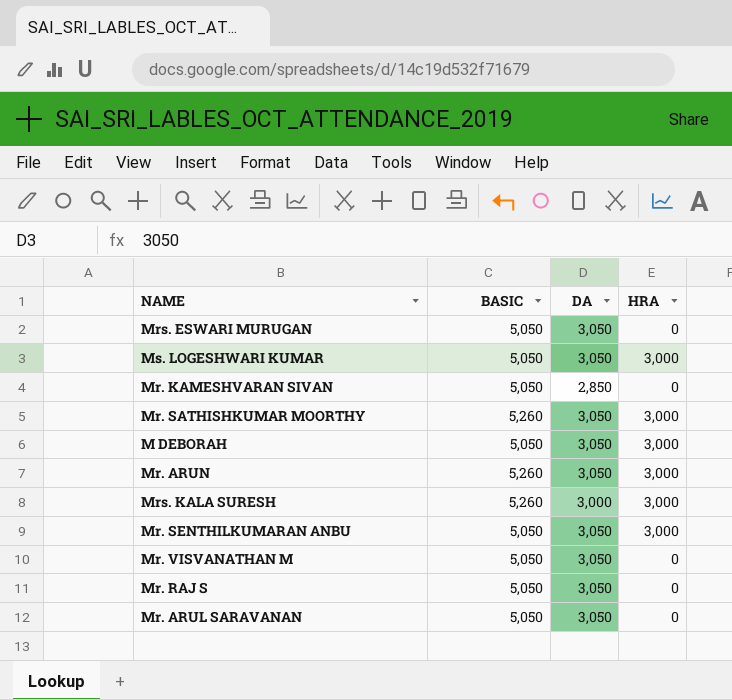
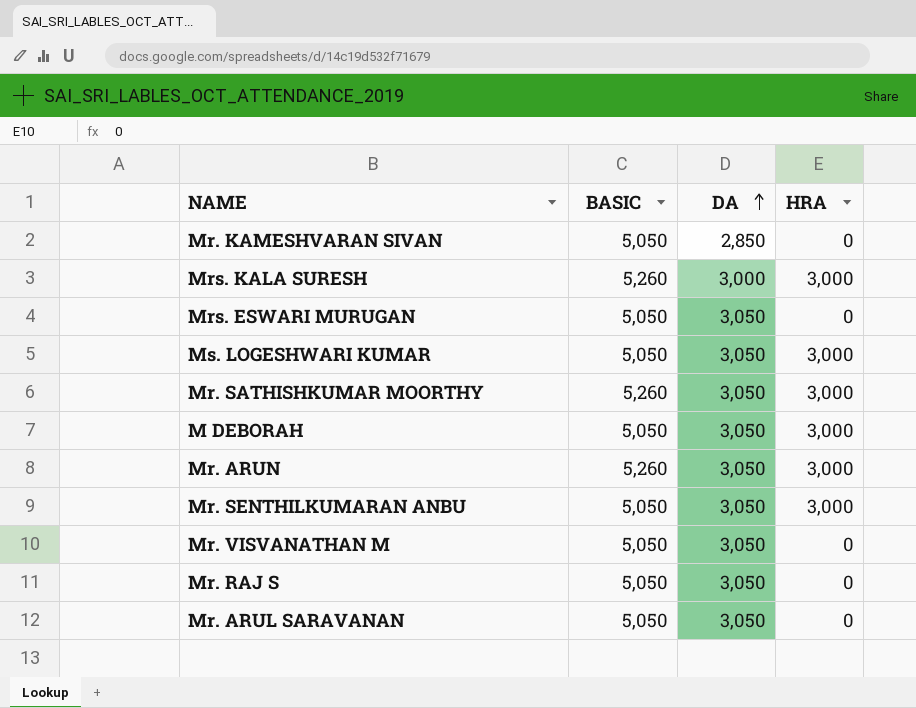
row order: none -> DA ascending

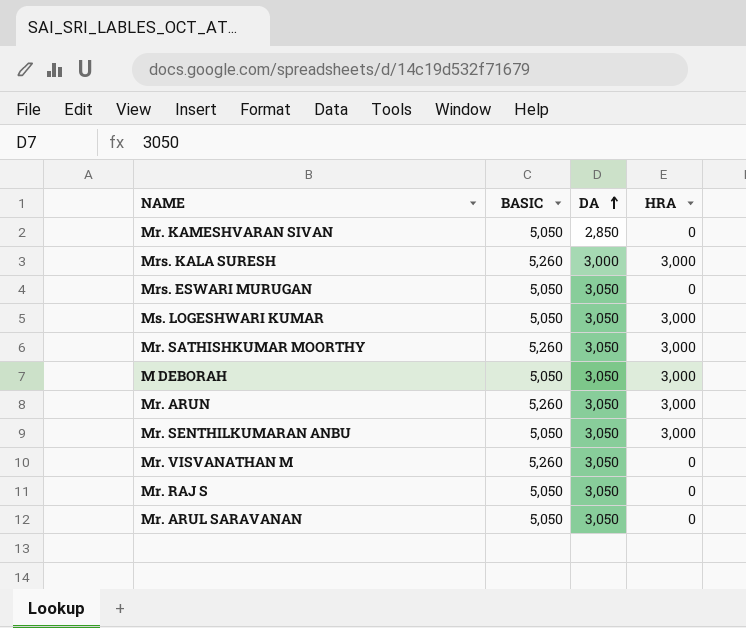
Mr. VISVANATHAN M | BASIC: 5,050 -> 5,260

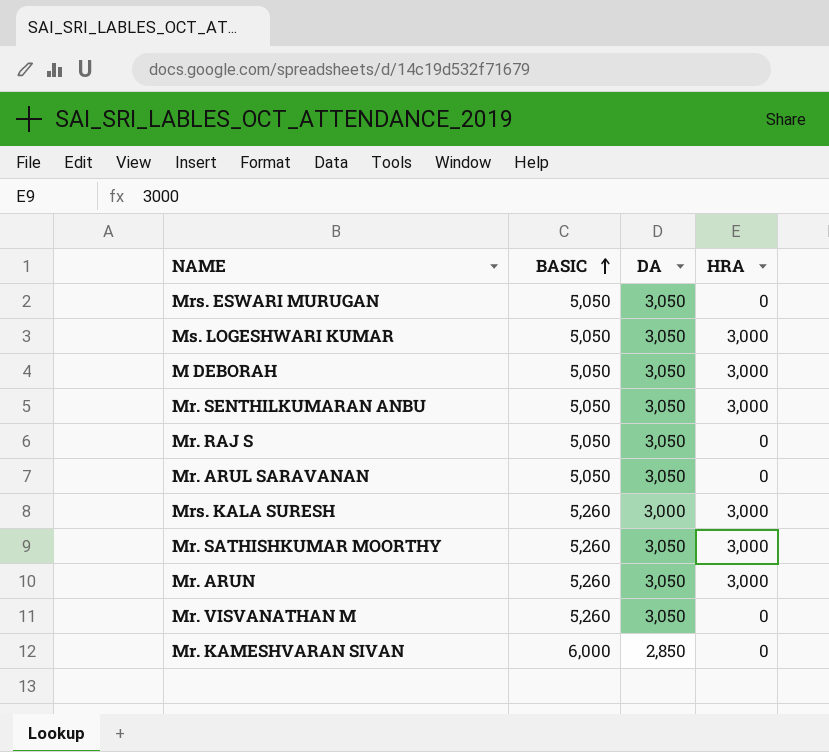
row order: DA ascending -> BASIC ascending
Mr. KAMESHVARAN SIVAN | BASIC: 5,050 -> 6,000

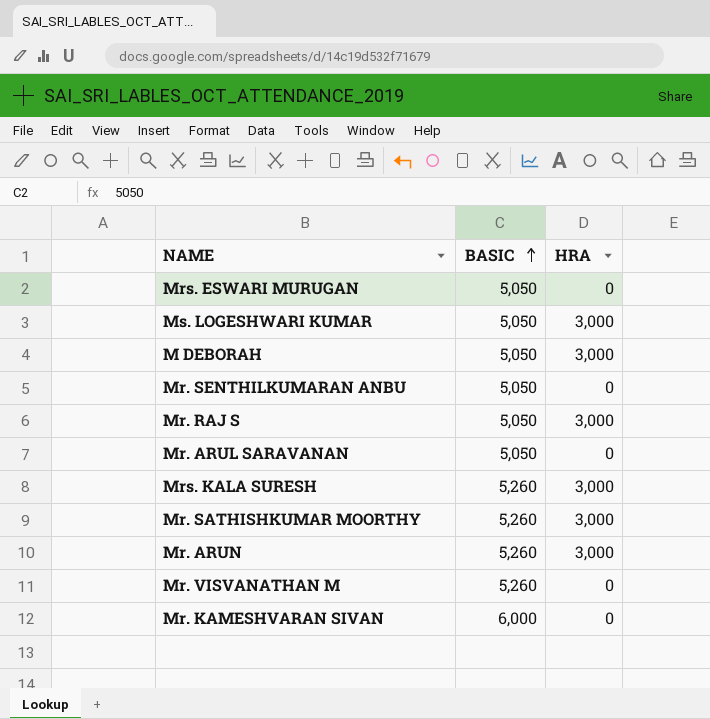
column DA | position: 3 -> none
Mr. SENTHILKUMARAN ANBU | HRA: 3,000 -> 0
Mr. RAJ S | HRA: 0 -> 3,000

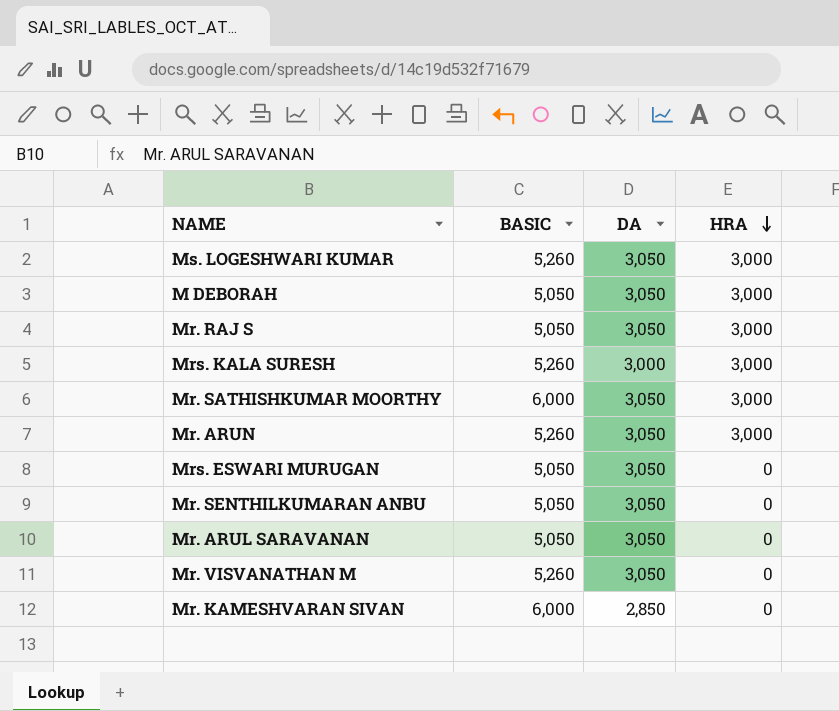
row order: BASIC ascending -> HRA descending
column DA | position: none -> 3
Ms. LOGESHWARI KUMAR | BASIC: 5,050 -> 5,260
Mr. SATHISHKUMAR MOORTHY | BASIC: 5,260 -> 6,000

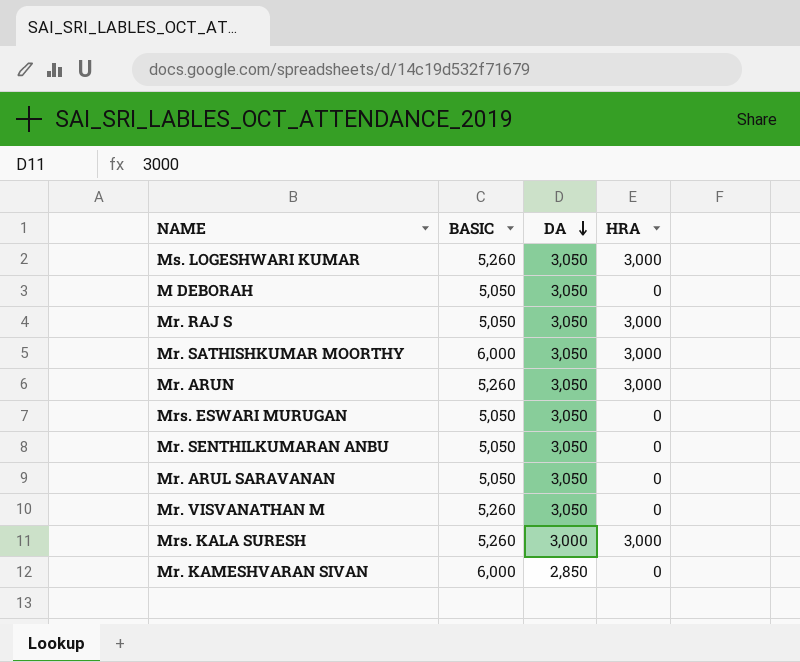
row order: HRA descending -> DA descending
M DEBORAH | HRA: 3,000 -> 0

